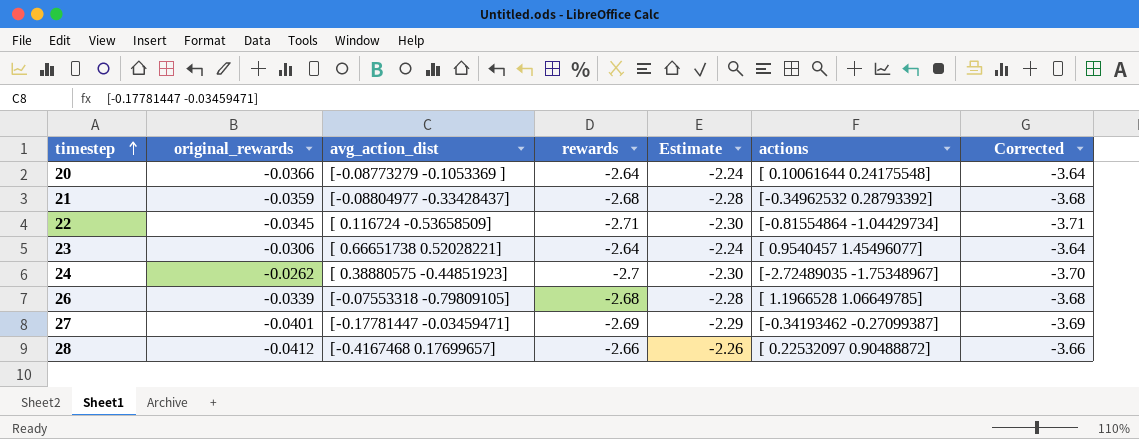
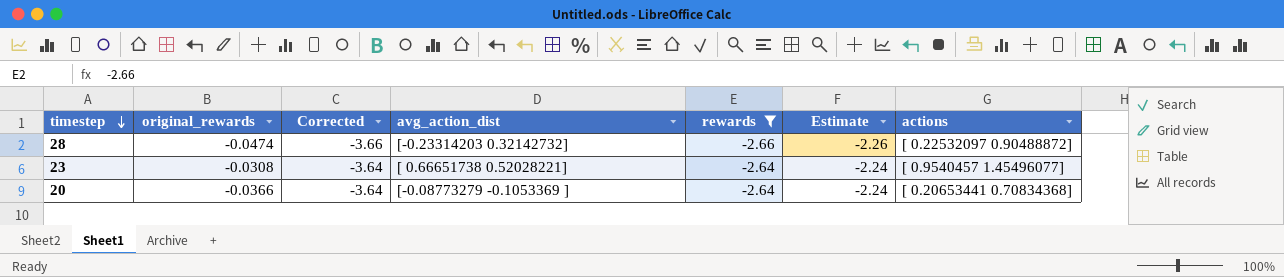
filter: none -> rewards >= -2.66
row order: timestep ascending -> timestep descending
column Corrected | position: 7 -> 3
28 | original_rewards: -0.0412 -> -0.0474
28 | avg_action_dist: [-0.4167468 0.17699657] -> [-0.23314203 0.32142732]
23 | original_rewards: -0.0306 -> -0.0308
20 | actions: [ 0.10061644 0.24175548] -> [ 0.20653441 0.70834368]

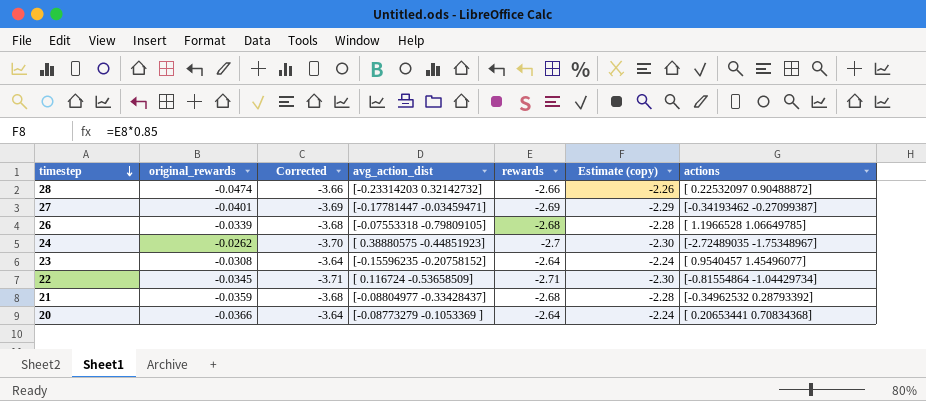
filter: rewards >= -2.66 -> none
column name: Estimate -> Estimate (copy)
23 | avg_action_dist: [ 0.66651738 0.52028221] -> [-0.15596235 -0.20758152]

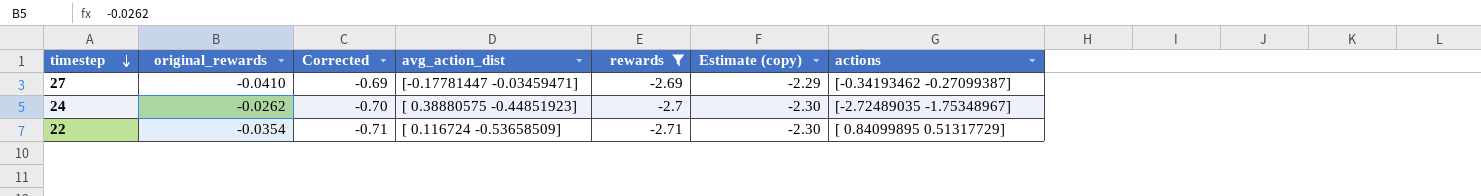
filter: none -> rewards <= -2.69
column Corrected | formula: [rewards] - 1 -> [rewards] + 2
27 | original_rewards: -0.0401 -> -0.0410
22 | original_rewards: -0.0345 -> -0.0354
22 | actions: [-0.81554864 -1.04429734] -> [ 0.84099895 0.51317729]

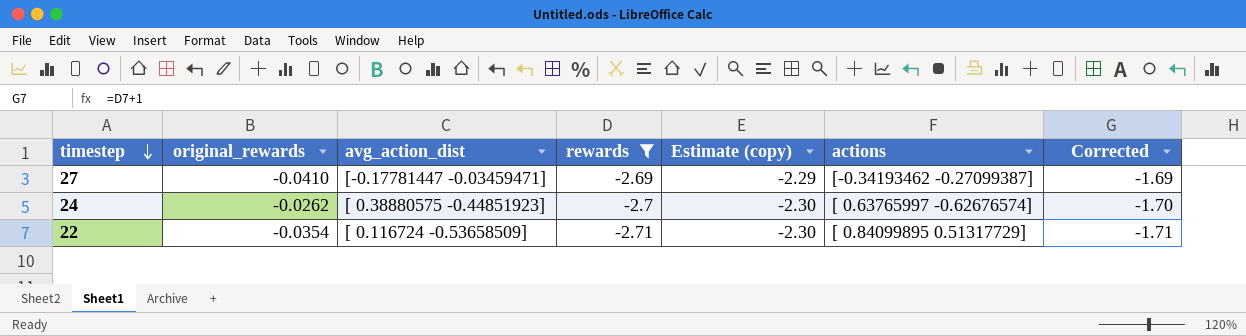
column Corrected | formula: [rewards] + 2 -> [rewards] + 1
column Corrected | position: 3 -> 7
24 | actions: [-2.72489035 -1.75348967] -> [ 0.63765997 -0.62676574]

